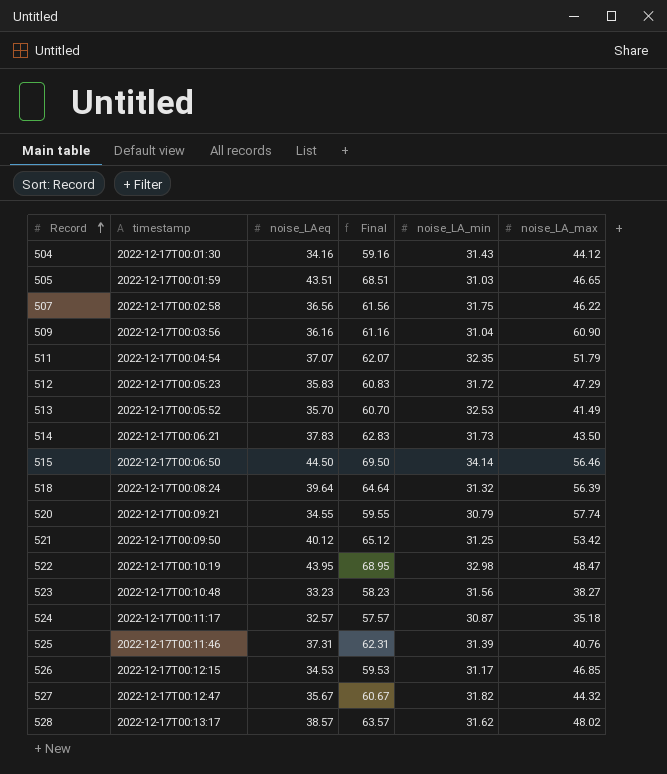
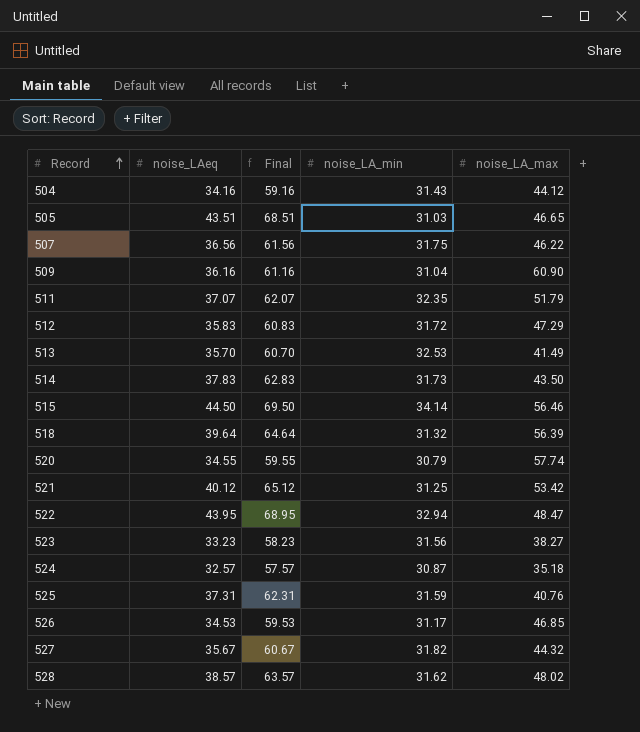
column timestamp | position: 2 -> none
522 | noise_LA_min: 32.98 -> 32.94
525 | noise_LA_min: 31.39 -> 31.59

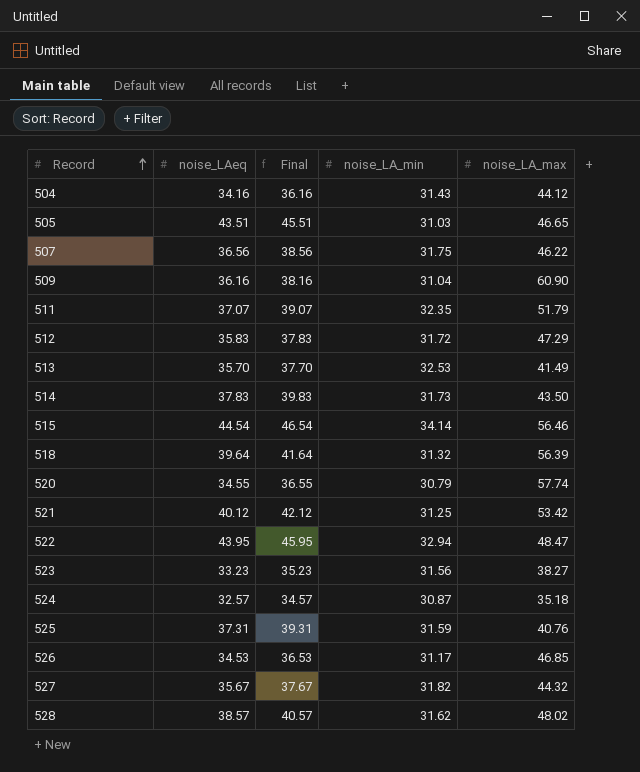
column Final | formula: [noise_LAeq] + 25 -> [noise_LAeq] + 2
515 | noise_LAeq: 44.50 -> 44.54

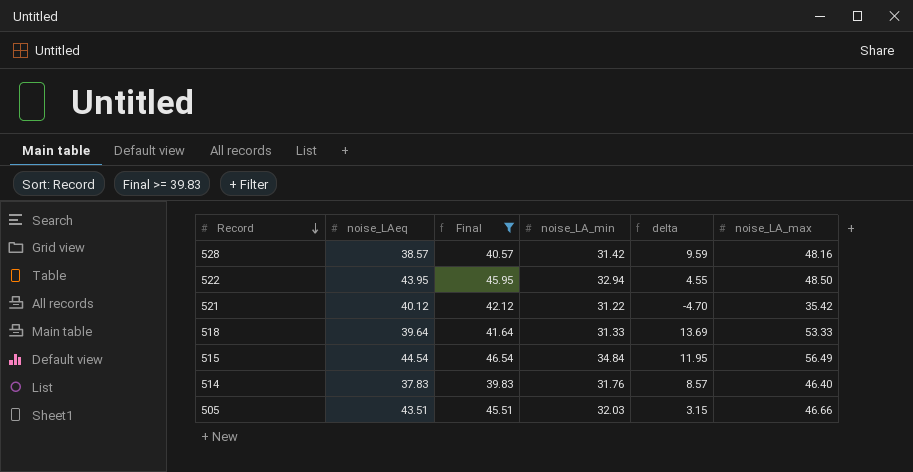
filter: none -> Final >= 39.83
row order: Record ascending -> Record descending
column delta | formula: none -> [noise_LA_max] - [noise_LAeq]
528 | noise_LA_min: 31.62 -> 31.42
528 | noise_LA_max: 48.02 -> 48.16
522 | noise_LA_max: 48.47 -> 48.50
521 | noise_LA_min: 31.25 -> 31.22
521 | noise_LA_max: 53.42 -> 35.42
518 | noise_LA_min: 31.32 -> 31.33
518 | noise_LA_max: 56.39 -> 53.33
515 | noise_LA_min: 34.14 -> 34.84
515 | noise_LA_max: 56.46 -> 56.49
514 | noise_LA_min: 31.73 -> 31.76
514 | noise_LA_max: 43.50 -> 46.40
505 | noise_LA_min: 31.03 -> 32.03
505 | noise_LA_max: 46.65 -> 46.66

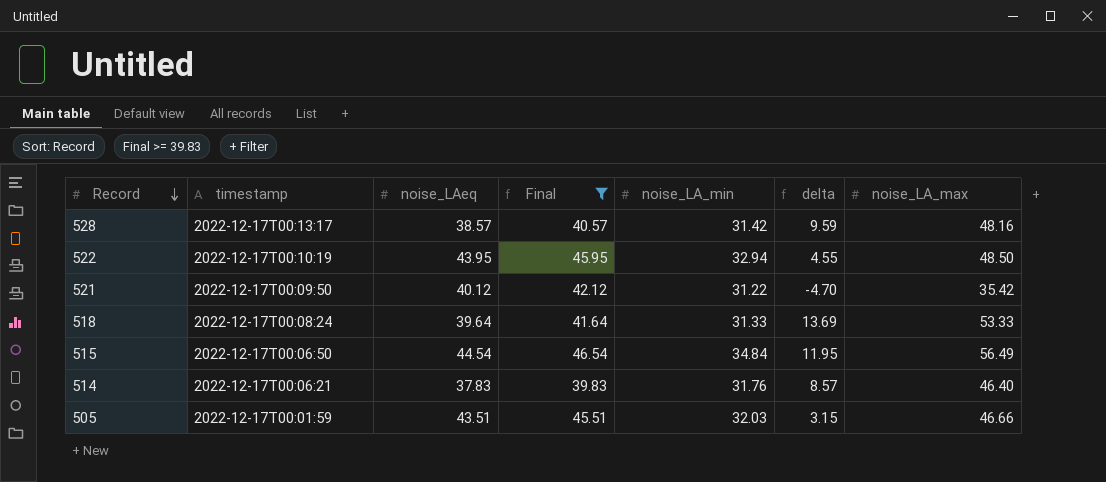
column timestamp | position: none -> 2

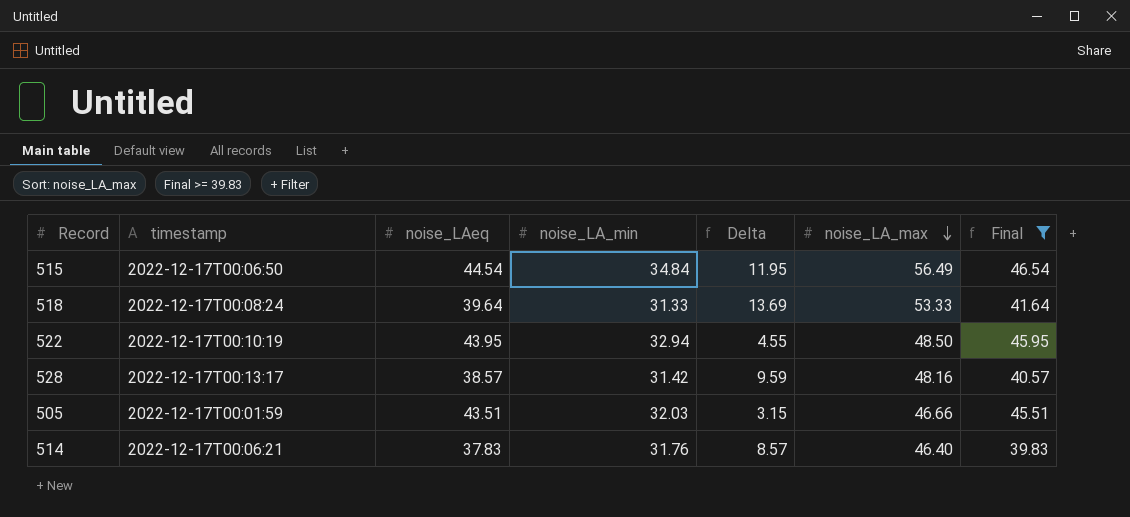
row order: Record descending -> noise_LA_max descending
column name: delta -> Delta
column Final | position: 4 -> 7
row 521: 2022-12-17T00:09:50 | 40.12 | 42.12 | 31.22 | -4.70 | 35.42 -> none

